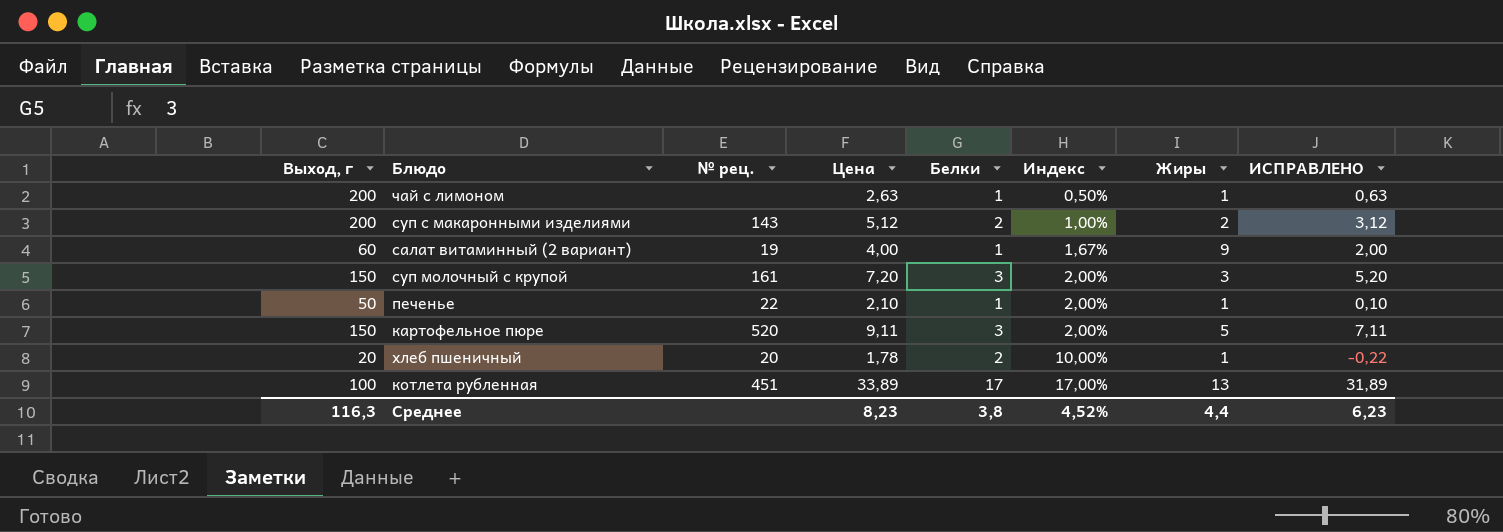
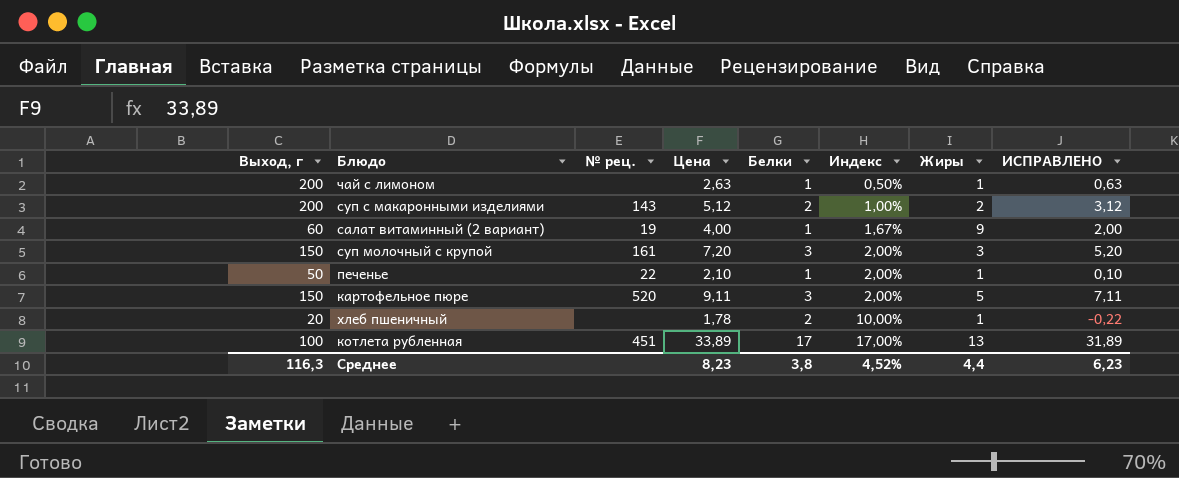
хлеб пшеничный | № рец.: 20 -> none

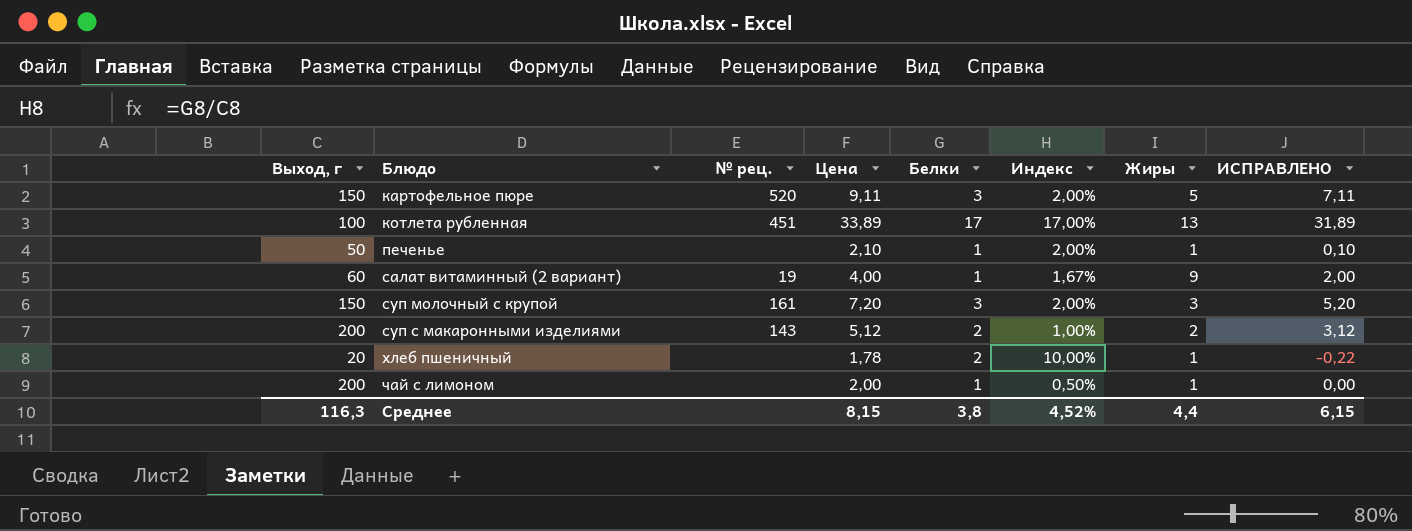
row order: Индекс ascending -> Блюдо ascending
печенье | № рец.: 22 -> none
чай с лимоном | Цена: 2,63 -> 2,00
чай с лимоном | ИСПРАВЛЕНО: 0,63 -> 0,00
Среднее | Цена: 8,23 -> 8,15
Среднее | ИСПРАВЛЕНО: 6,23 -> 6,15

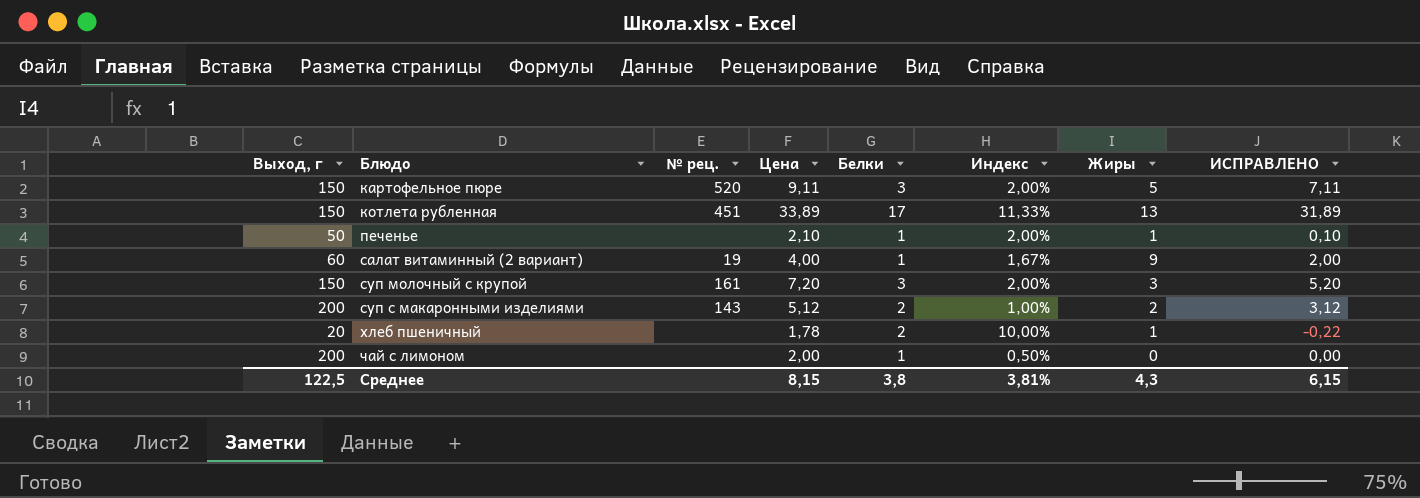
котлета рубленная | Выход, г: 100 -> 150
котлета рубленная | Индекс: 17,00% -> 11,33%
чай с лимоном | Жиры: 1 -> 0
Среднее | Выход, г: 116,3 -> 122,5
Среднее | Индекс: 4,52% -> 3,81%
Среднее | Жиры: 4,4 -> 4,3

